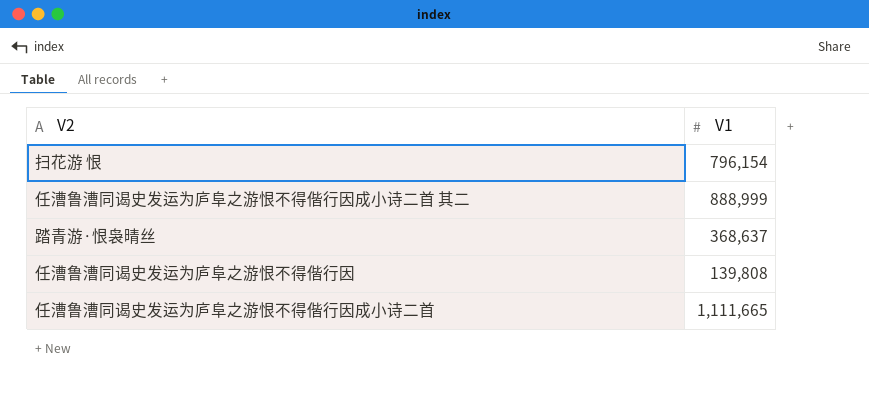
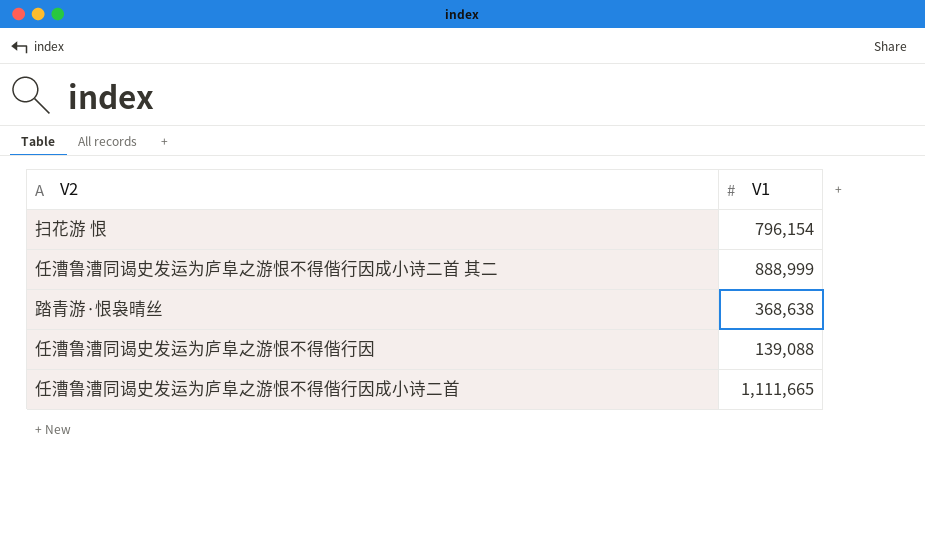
踏青游·恨袅晴丝 | V1: 368,637 -> 368,638
任漕鲁漕同谒史发运为庐阜之游恨不得偕行因 | V1: 139,808 -> 139,088

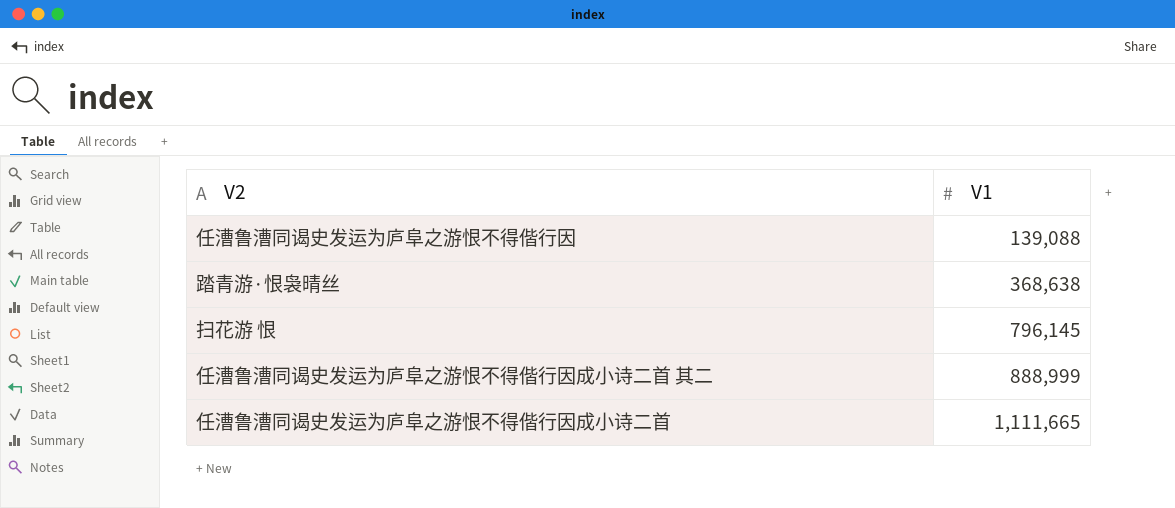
row order: none -> V1 ascending
扫花游 恨 | V1: 796,154 -> 796,145

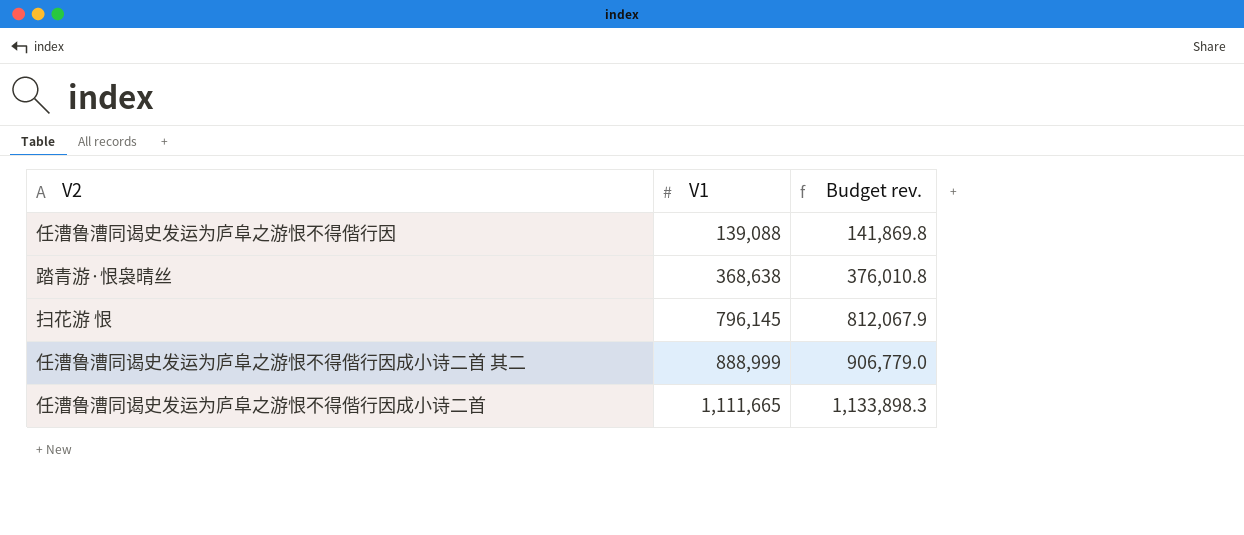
column Budget rev. | formula: none -> [V1] * 1.02

